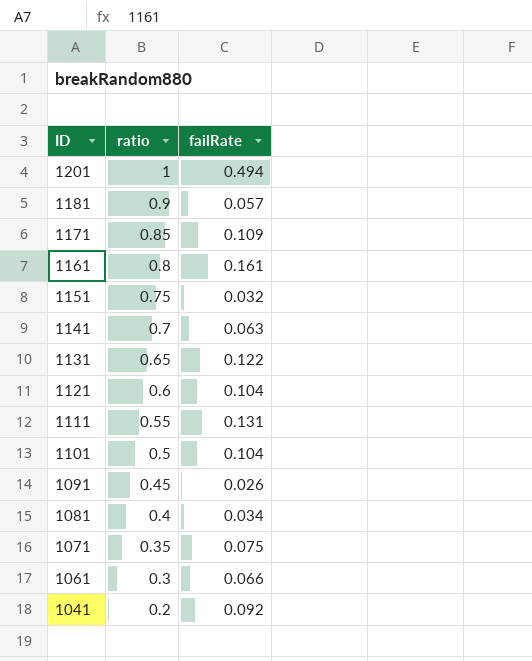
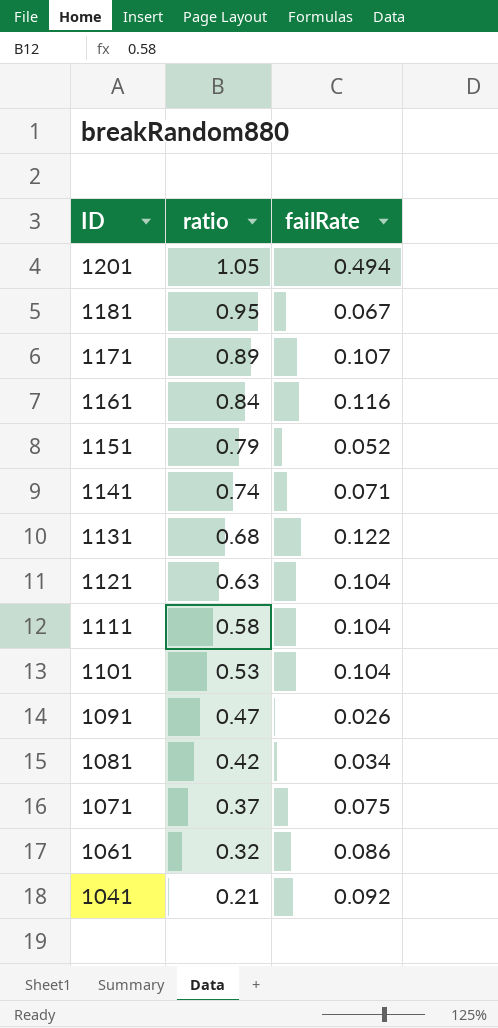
1201 | ratio: 1 -> 1.05
1181 | ratio: 0.9 -> 0.95
1181 | failRate: 0.057 -> 0.067
1171 | ratio: 0.85 -> 0.89
1171 | failRate: 0.109 -> 0.107
1161 | ratio: 0.8 -> 0.84
1161 | failRate: 0.161 -> 0.116
1151 | ratio: 0.75 -> 0.79
1151 | failRate: 0.032 -> 0.052
1141 | ratio: 0.7 -> 0.74
1141 | failRate: 0.063 -> 0.071
1131 | ratio: 0.65 -> 0.68
1121 | ratio: 0.6 -> 0.63
1111 | ratio: 0.55 -> 0.58
1111 | failRate: 0.131 -> 0.104
1101 | ratio: 0.5 -> 0.53
1091 | ratio: 0.45 -> 0.47
1081 | ratio: 0.4 -> 0.42
1071 | ratio: 0.35 -> 0.37
1061 | ratio: 0.3 -> 0.32
1061 | failRate: 0.066 -> 0.086
1041 | ratio: 0.2 -> 0.21

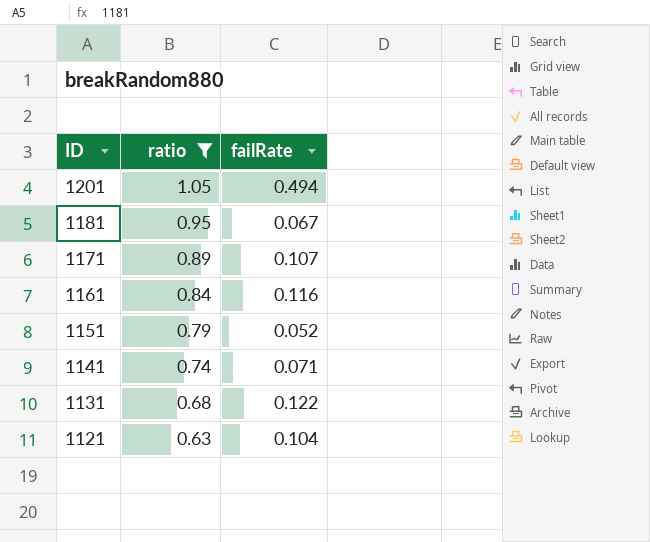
filter: none -> ratio >= 0.63

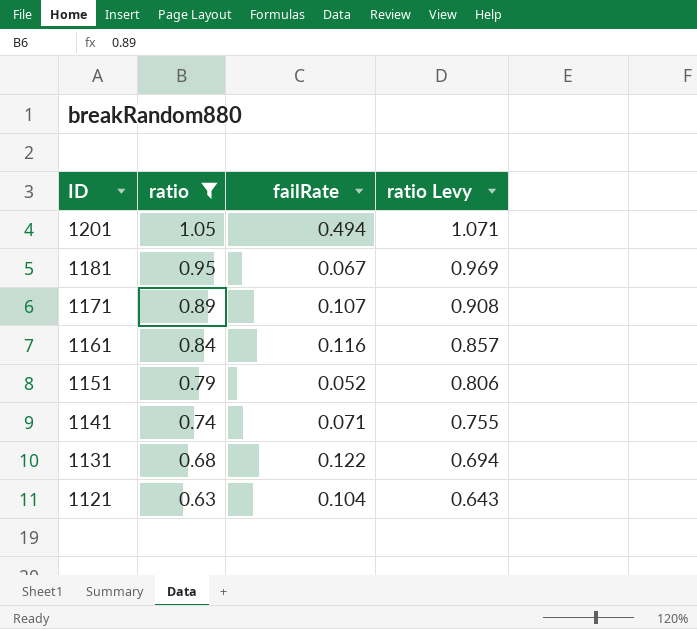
column ratio Levy | formula: none -> [ratio] * 1.02

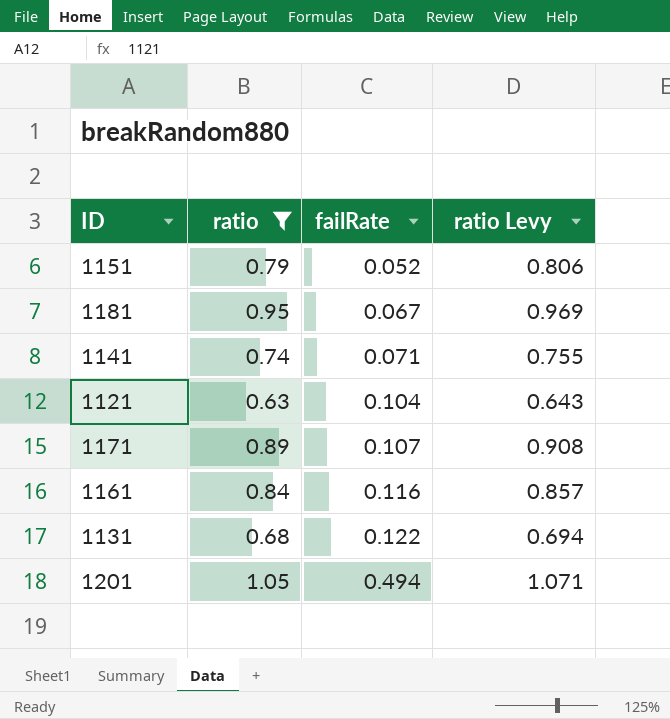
row order: ID descending -> failRate ascending

